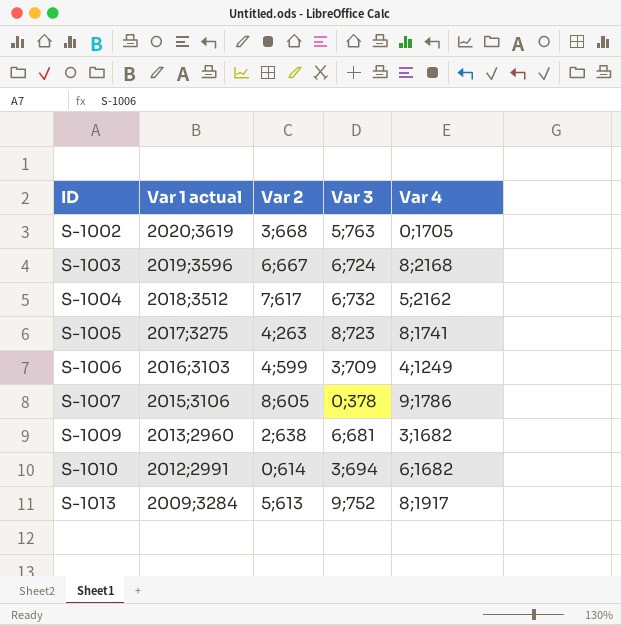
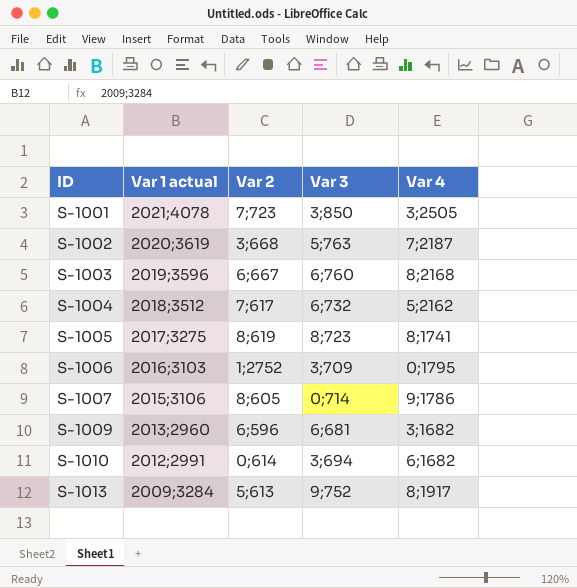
row S-1001: none -> 2021;4078 | 7;723 | 3;850 | 3;2505
S-1002 | Var 4: 0;1705 -> 7;2187
S-1003 | Var 3: 6;724 -> 6;760
S-1005 | Var 2: 4;263 -> 8;619
S-1006 | Var 2: 4;599 -> 1;2752
S-1006 | Var 4: 4;1249 -> 0;1795
S-1007 | Var 3: 0;378 -> 0;714
S-1009 | Var 2: 2;638 -> 6;596

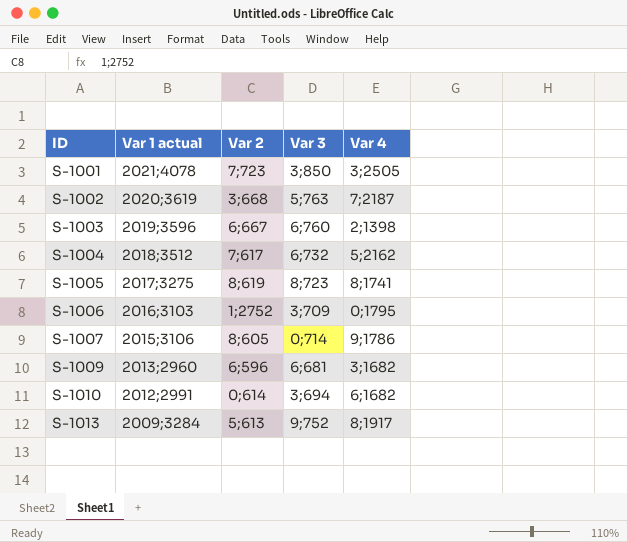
S-1003 | Var 4: 8;2168 -> 2;1398

